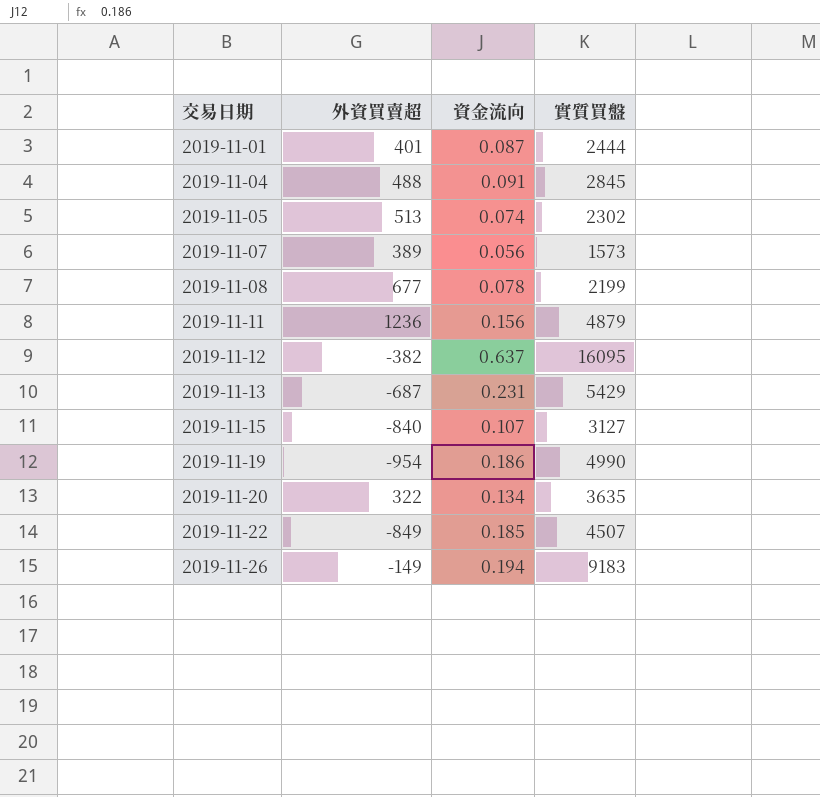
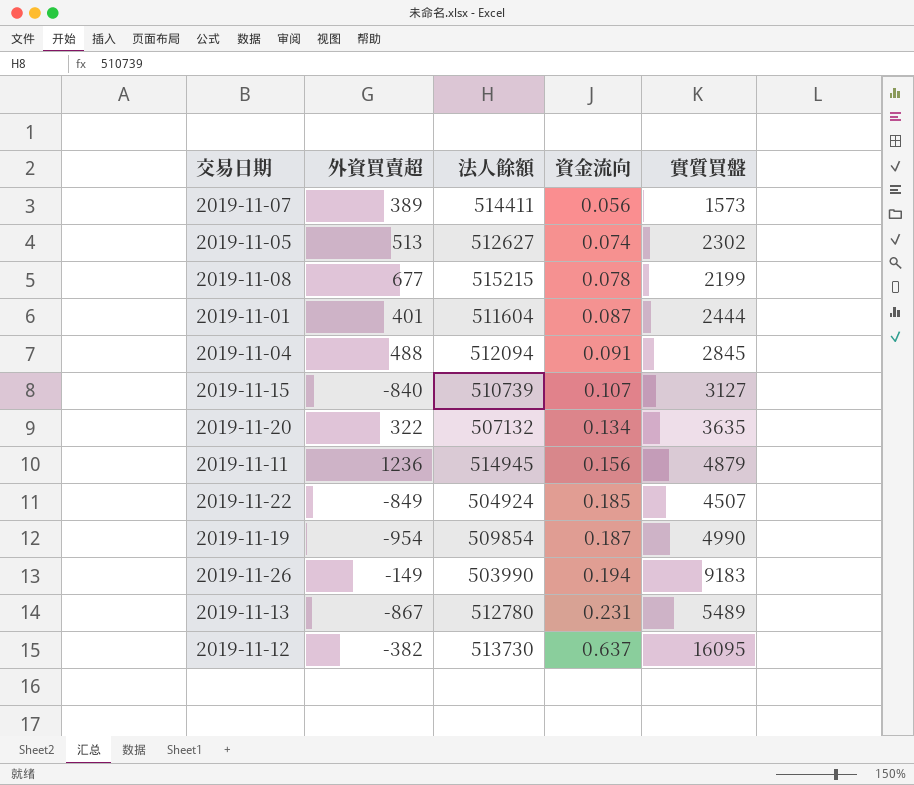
row order: 交易日期 ascending -> 資金流向 ascending
column 法人餘額 | position: none -> 3
2019-11-19 | 資金流向: 0.186 -> 0.187
2019-11-13 | 外資買賣超: -687 -> -867
2019-11-13 | 實質買盤: 5429 -> 5489

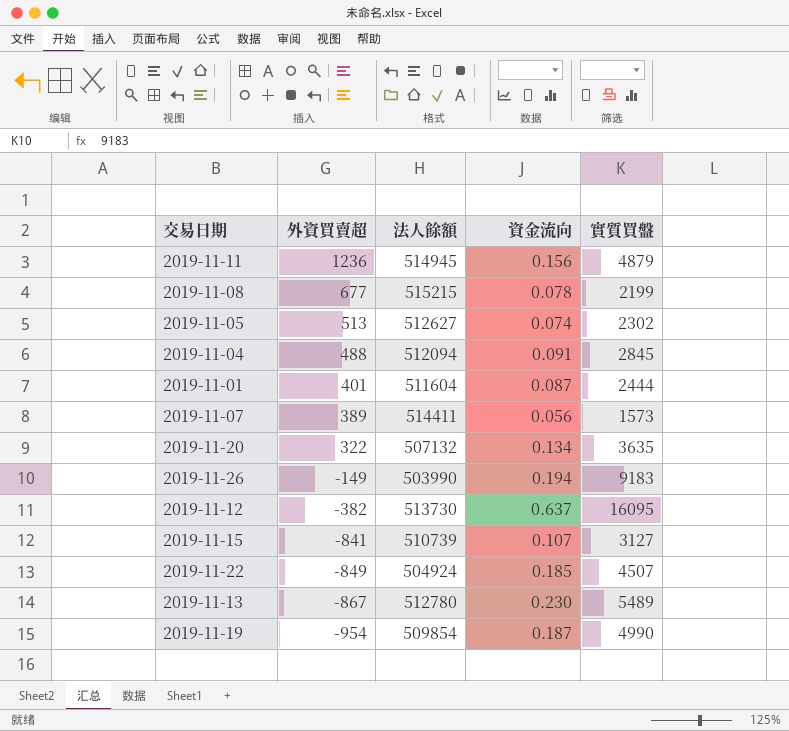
row order: 資金流向 ascending -> 外資買賣超 descending
2019-11-15 | 外資買賣超: -840 -> -841
2019-11-13 | 資金流向: 0.231 -> 0.230

